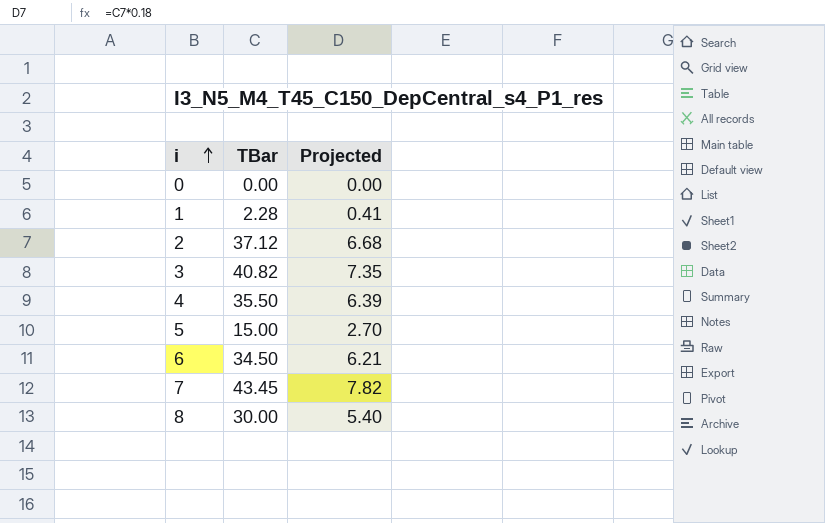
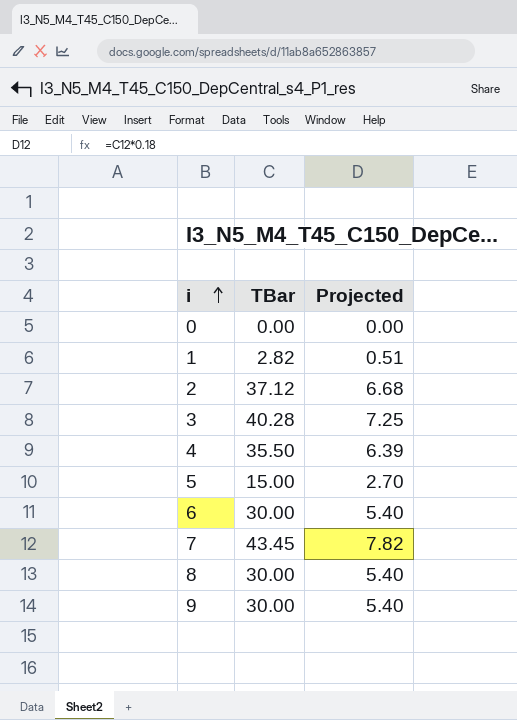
1 | TBar: 2.28 -> 2.82
1 | Projected: 0.41 -> 0.51
3 | TBar: 40.82 -> 40.28
3 | Projected: 7.35 -> 7.25
6 | TBar: 34.50 -> 30.00
6 | Projected: 6.21 -> 5.40
row 9: none -> 30.00 | 5.40

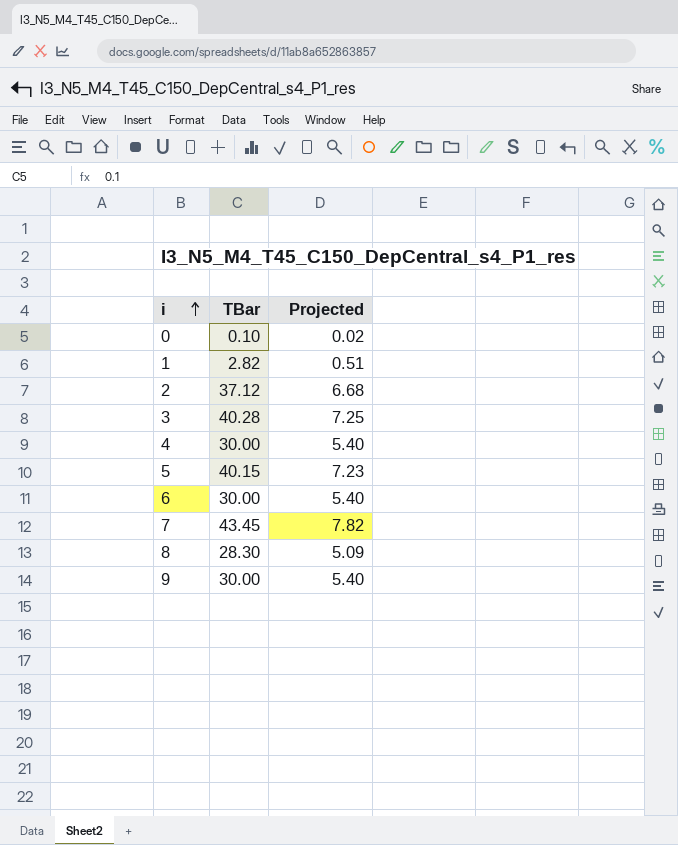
0 | TBar: 0.00 -> 0.10
0 | Projected: 0.00 -> 0.02
4 | TBar: 35.50 -> 30.00
4 | Projected: 6.39 -> 5.40
5 | TBar: 15.00 -> 40.15
5 | Projected: 2.70 -> 7.23
8 | TBar: 30.00 -> 28.30
8 | Projected: 5.40 -> 5.09

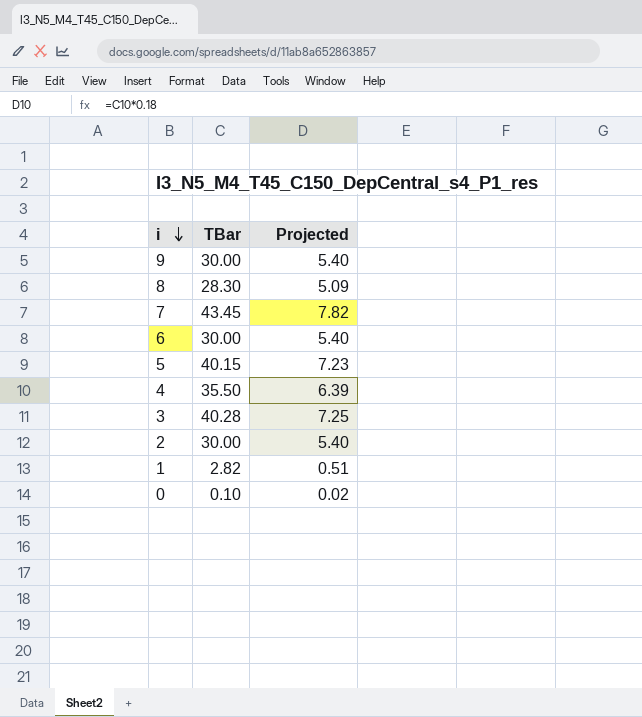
row order: i ascending -> i descending
4 | TBar: 30.00 -> 35.50
4 | Projected: 5.40 -> 6.39
2 | TBar: 37.12 -> 30.00
2 | Projected: 6.68 -> 5.40

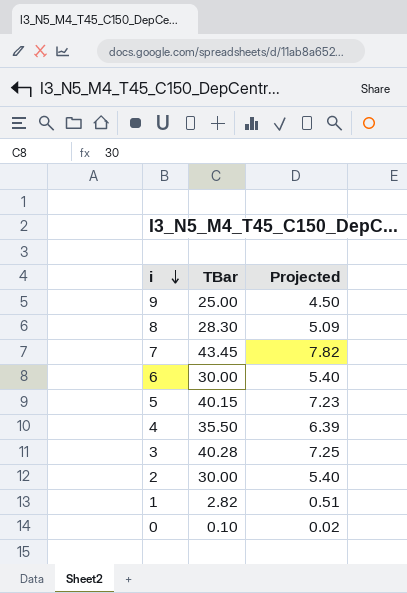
9 | TBar: 30.00 -> 25.00
9 | Projected: 5.40 -> 4.50

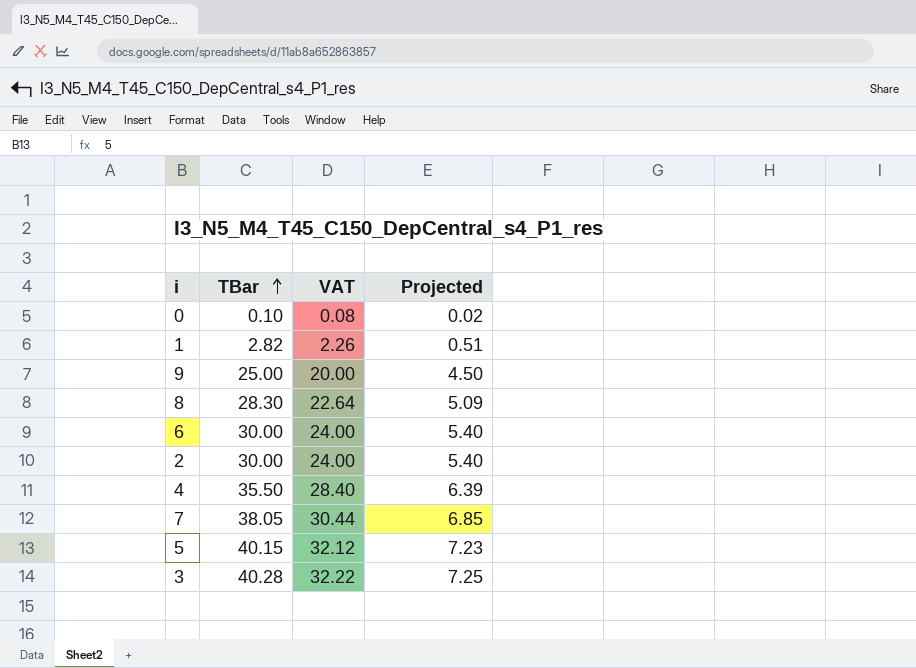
row order: i descending -> TBar ascending
column VAT | formula: none -> [TBar] * 0.8
7 | TBar: 43.45 -> 38.05
7 | Projected: 7.82 -> 6.85

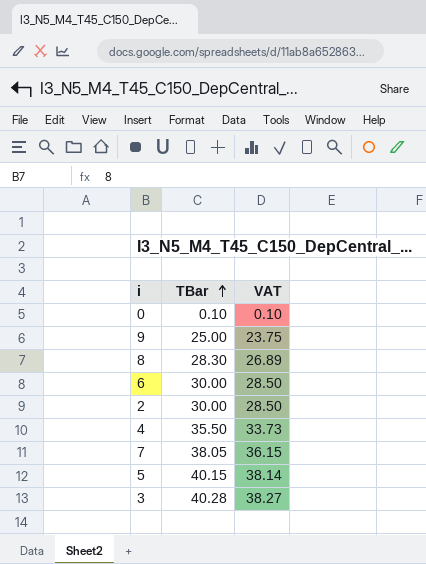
column Projected | formula: [TBar] * 0.18 -> none
column VAT | formula: [TBar] * 0.8 -> [TBar] * 0.95
row 1: 2.82 | 2.26 | 0.51 -> none

